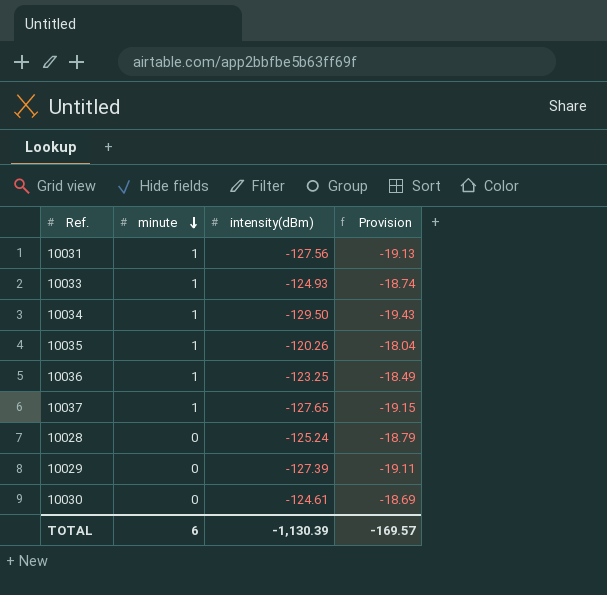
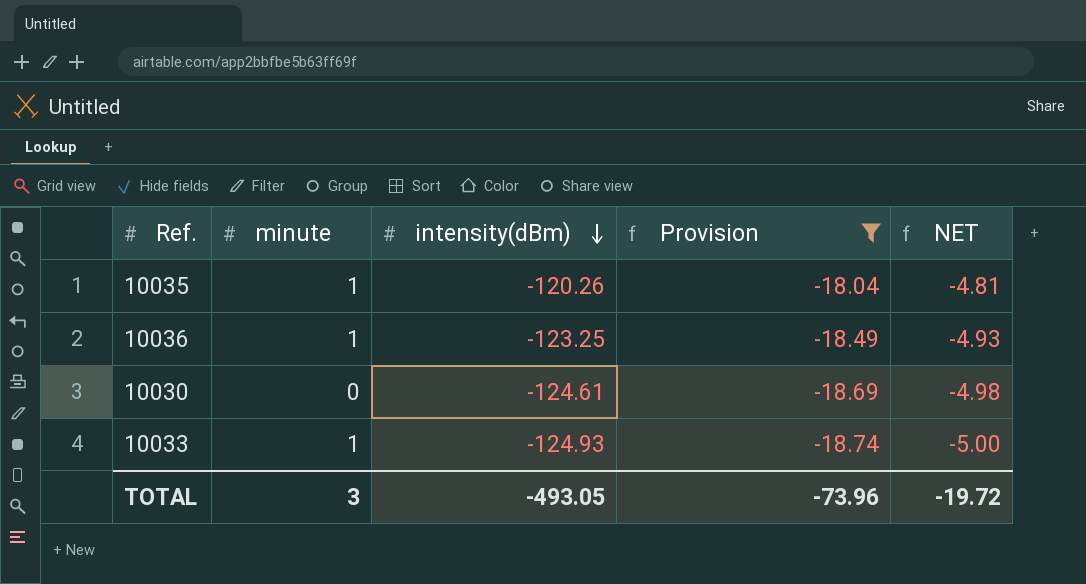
filter: none -> Provision >= -18.74
row order: minute descending -> intensity(dBm) descending
column NET | formula: none -> [intensity(dBm)] * 0.04
TOTAL | minute: 6 -> 3
TOTAL | intensity(dBm): -1,130.39 -> -493.05
TOTAL | Provision: -169.57 -> -73.96

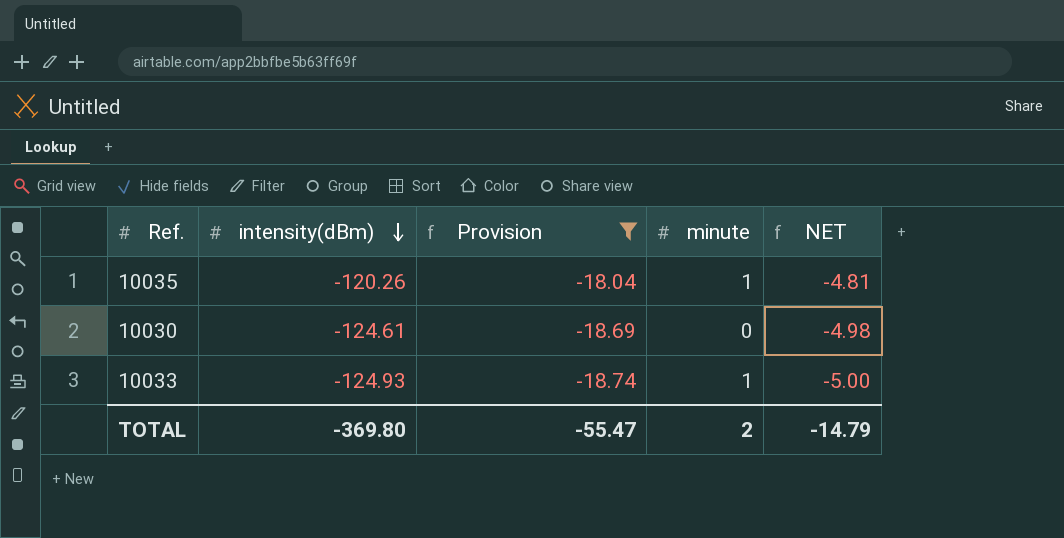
column minute | position: 2 -> 4
row 10036: 1 | -123.25 | -18.49 | -4.93 -> none
TOTAL | intensity(dBm): -493.05 -> -369.80
TOTAL | Provision: -73.96 -> -55.47
TOTAL | minute: 3 -> 2
TOTAL | NET: -19.72 -> -14.79

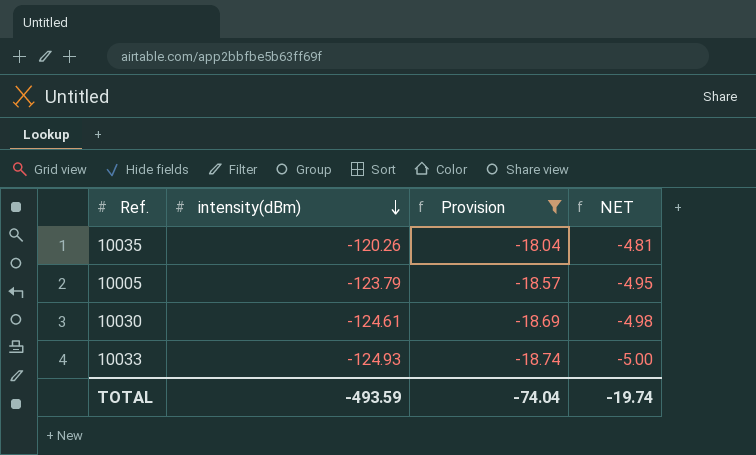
column minute | position: 4 -> none
row 10005: none -> -123.79 | -18.57 | -4.95
TOTAL | intensity(dBm): -369.80 -> -493.59
TOTAL | Provision: -55.47 -> -74.04
TOTAL | NET: -14.79 -> -19.74

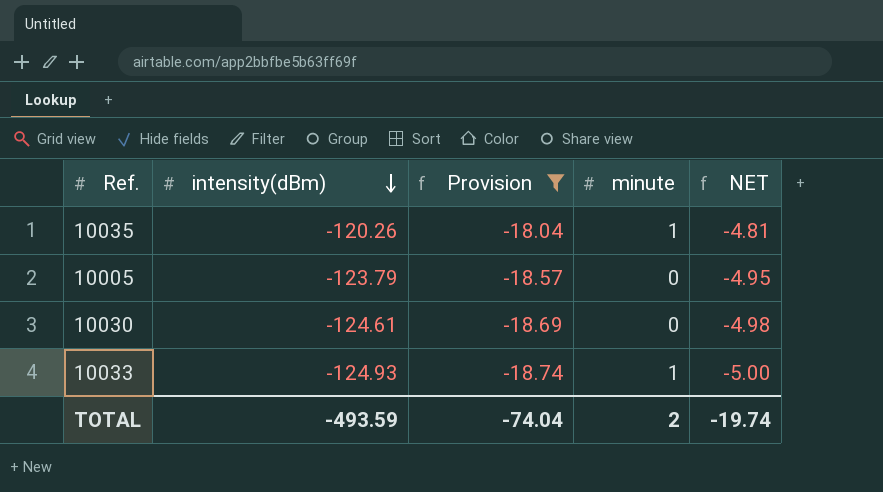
column minute | position: none -> 4

